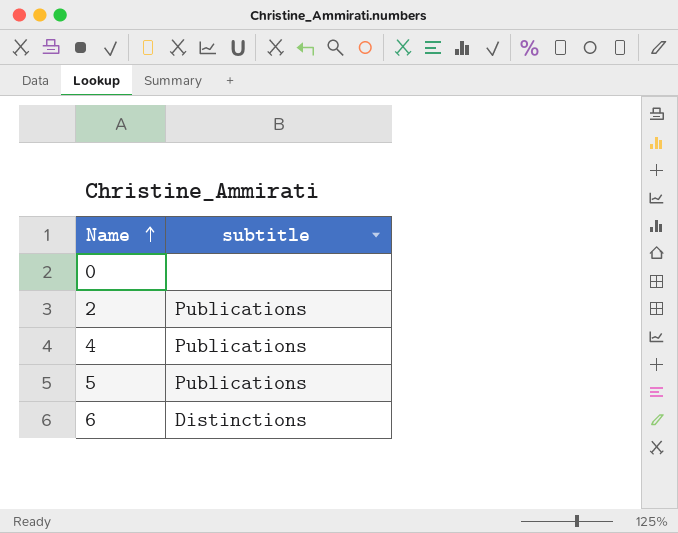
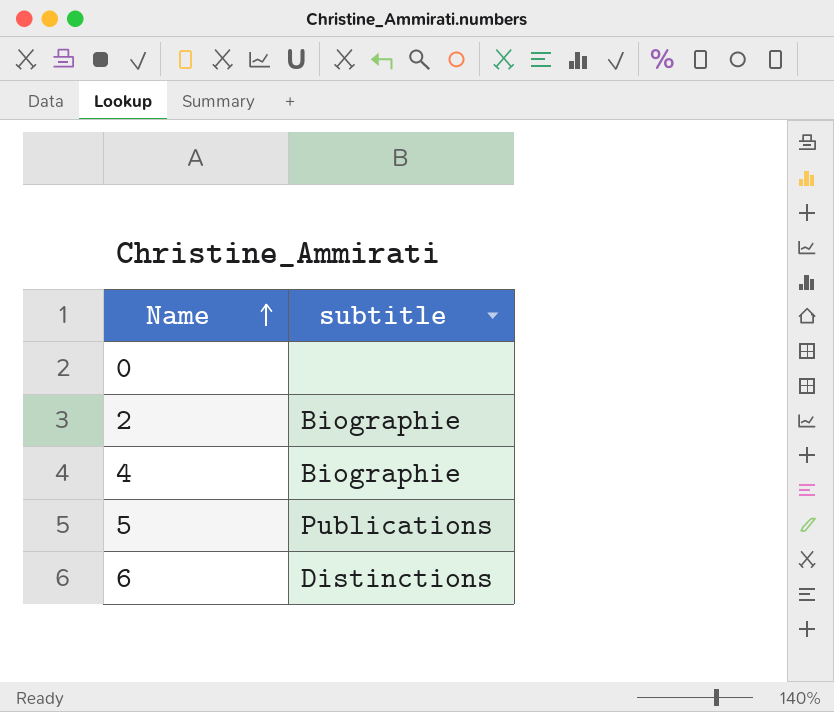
2 | subtitle: Publications -> Biographie
4 | subtitle: Publications -> Biographie

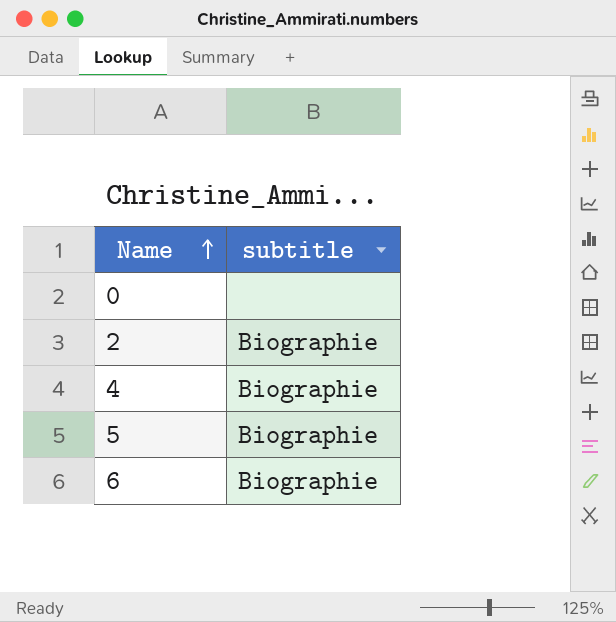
5 | subtitle: Publications -> Biographie
6 | subtitle: Distinctions -> Biographie

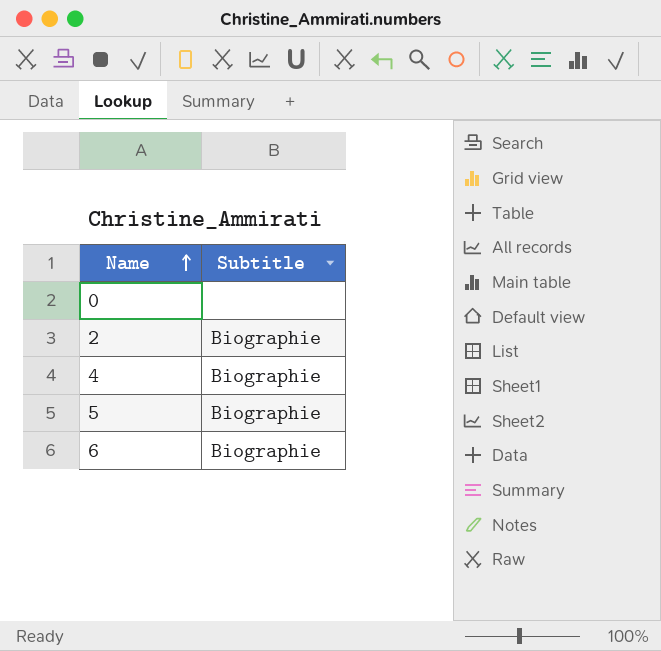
column name: subtitle -> Subtitle

